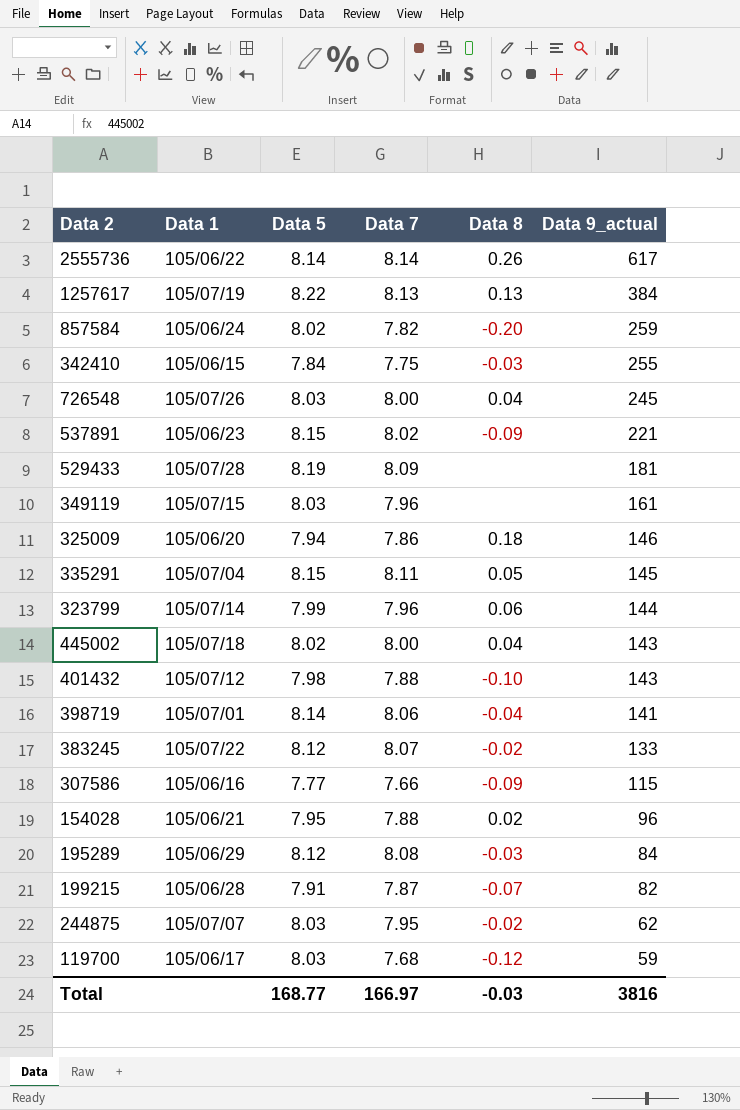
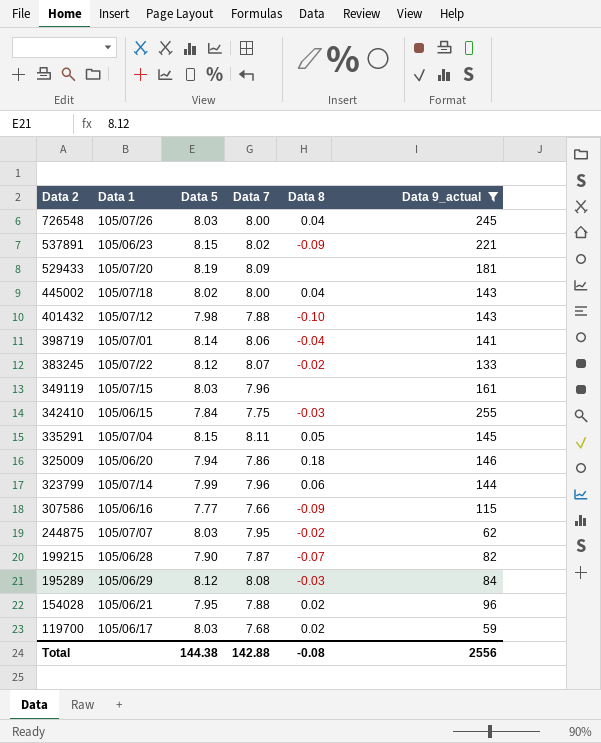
filter: none -> Data 9_actual <= 255
row order: Data 9_actual descending -> Data 2 descending
529433 | Data 1: 105/07/28 -> 105/07/20
199215 | Data 5: 7.91 -> 7.90
119700 | Data 8: -0.12 -> 0.02
Total | Data 5: 168.77 -> 144.38
Total | Data 7: 166.97 -> 142.88
Total | Data 8: -0.03 -> -0.08
Total | Data 9_actual: 3816 -> 2556

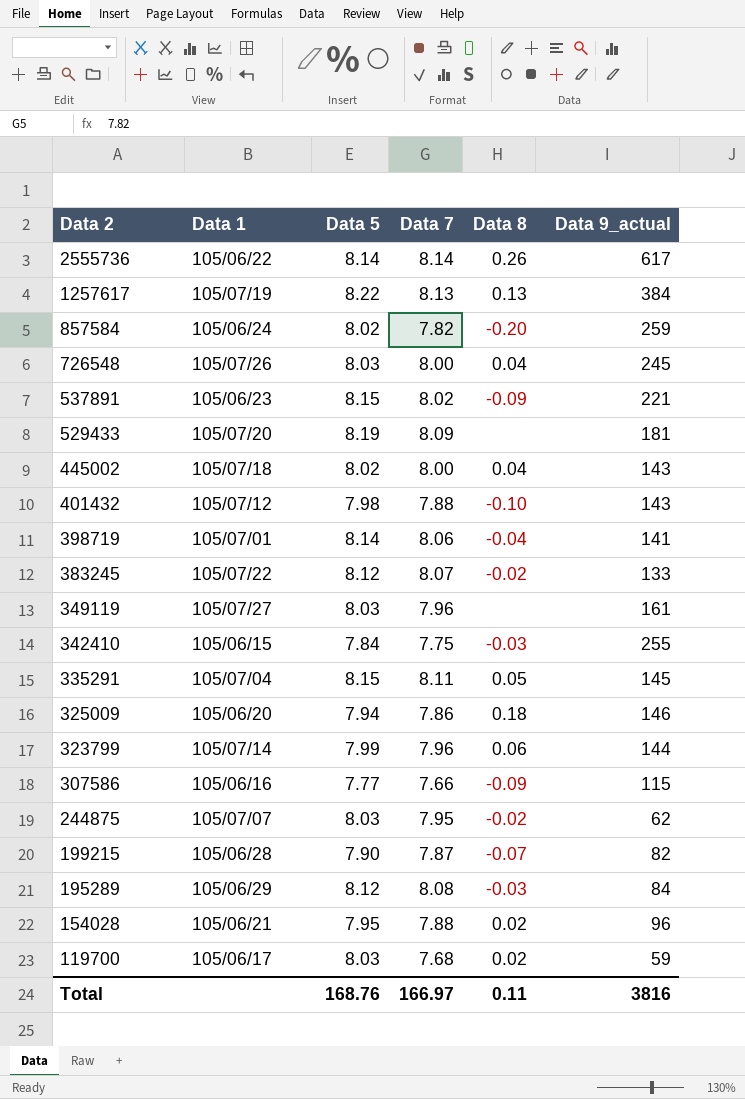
filter: Data 9_actual <= 255 -> none
349119 | Data 1: 105/07/15 -> 105/07/27
Total | Data 5: 144.38 -> 168.76
Total | Data 7: 142.88 -> 166.97
Total | Data 8: -0.08 -> 0.11
Total | Data 9_actual: 2556 -> 3816

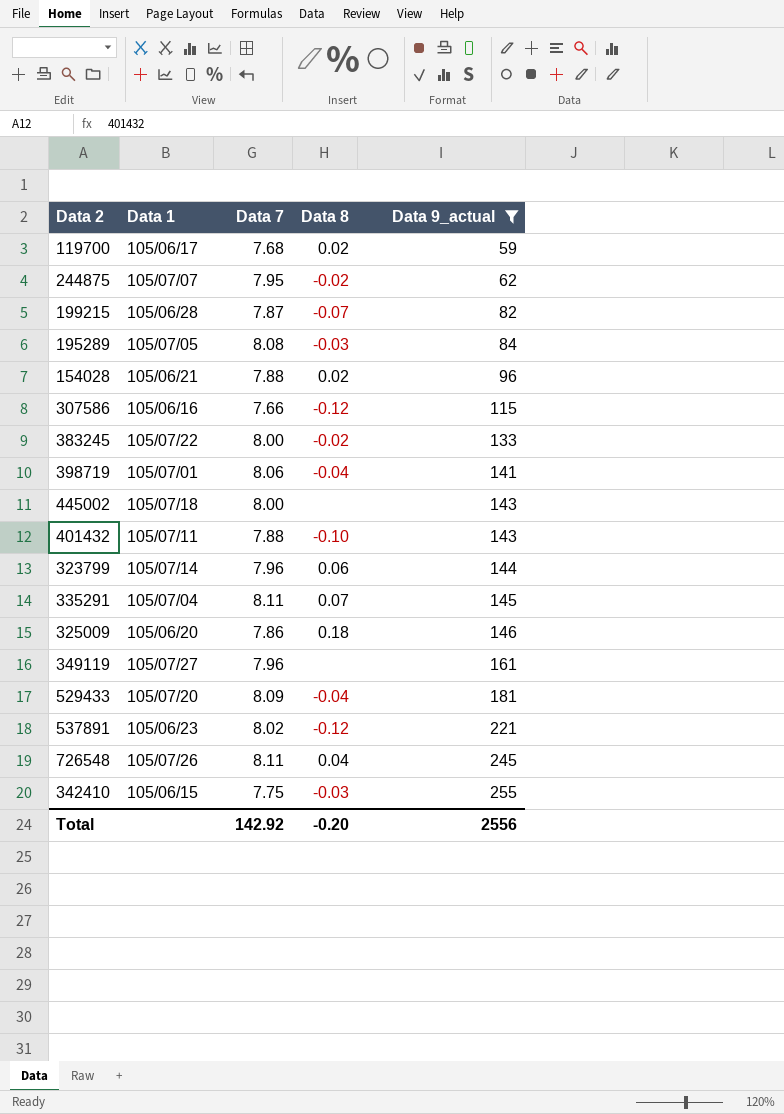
filter: none -> Data 9_actual <= 255
row order: Data 2 descending -> Data 9_actual ascending
column Data 5 | position: 3 -> none
195289 | Data 1: 105/06/29 -> 105/07/05
307586 | Data 8: -0.09 -> -0.12
383245 | Data 7: 8.07 -> 8.00
445002 | Data 8: 0.04 -> none
401432 | Data 1: 105/07/12 -> 105/07/11
335291 | Data 8: 0.05 -> 0.07
529433 | Data 8: none -> -0.04
537891 | Data 8: -0.09 -> -0.12
726548 | Data 7: 8.00 -> 8.11
Total | Data 7: 166.97 -> 142.92
Total | Data 8: 0.11 -> -0.20
Total | Data 9_actual: 3816 -> 2556

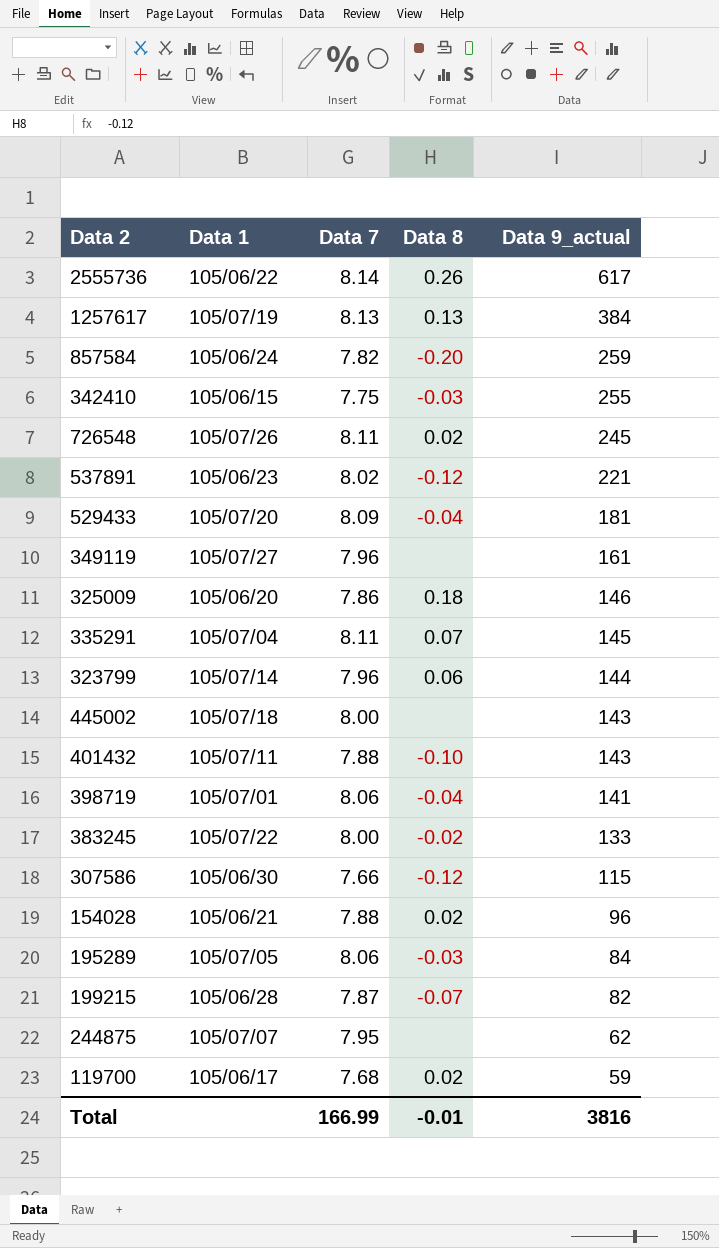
filter: Data 9_actual <= 255 -> none
row order: Data 9_actual ascending -> Data 9_actual descending
726548 | Data 8: 0.04 -> 0.02
307586 | Data 1: 105/06/16 -> 105/06/30
195289 | Data 7: 8.08 -> 8.06
244875 | Data 8: -0.02 -> none
Total | Data 7: 142.92 -> 166.99
Total | Data 8: -0.20 -> -0.01
Total | Data 9_actual: 2556 -> 3816

